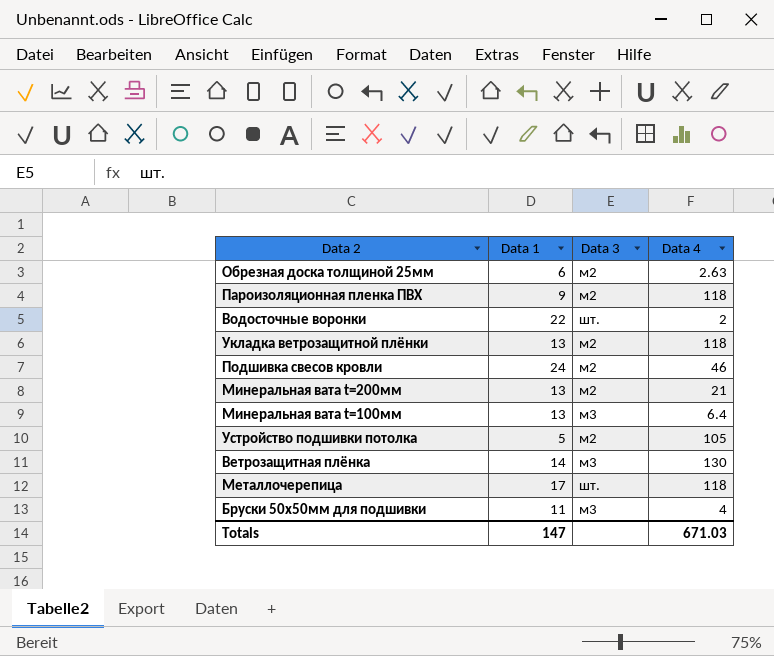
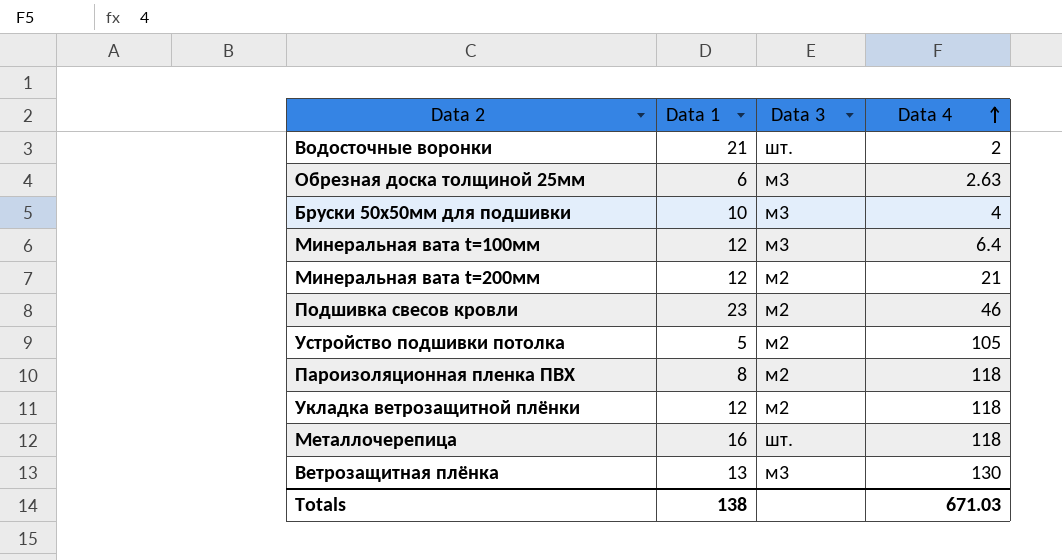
row order: none -> Data 4 ascending
Водосточные воронки | Data 1: 22 -> 21
Обрезная доска толщиной 25мм | Data 3: м2 -> м3
Бруски 50х50мм для подшивки | Data 1: 11 -> 10
Минеральная вата t=100мм | Data 1: 13 -> 12
Минеральная вата t=200мм | Data 1: 13 -> 12
Подшивка свесов кровли | Data 1: 24 -> 23
Пароизоляционная пленка ПВХ | Data 1: 9 -> 8
Укладка ветрозащитной плёнки | Data 1: 13 -> 12
Металлочерепица | Data 1: 17 -> 16
Ветрозащитная плёнка | Data 1: 14 -> 13
Totals | Data 1: 147 -> 138

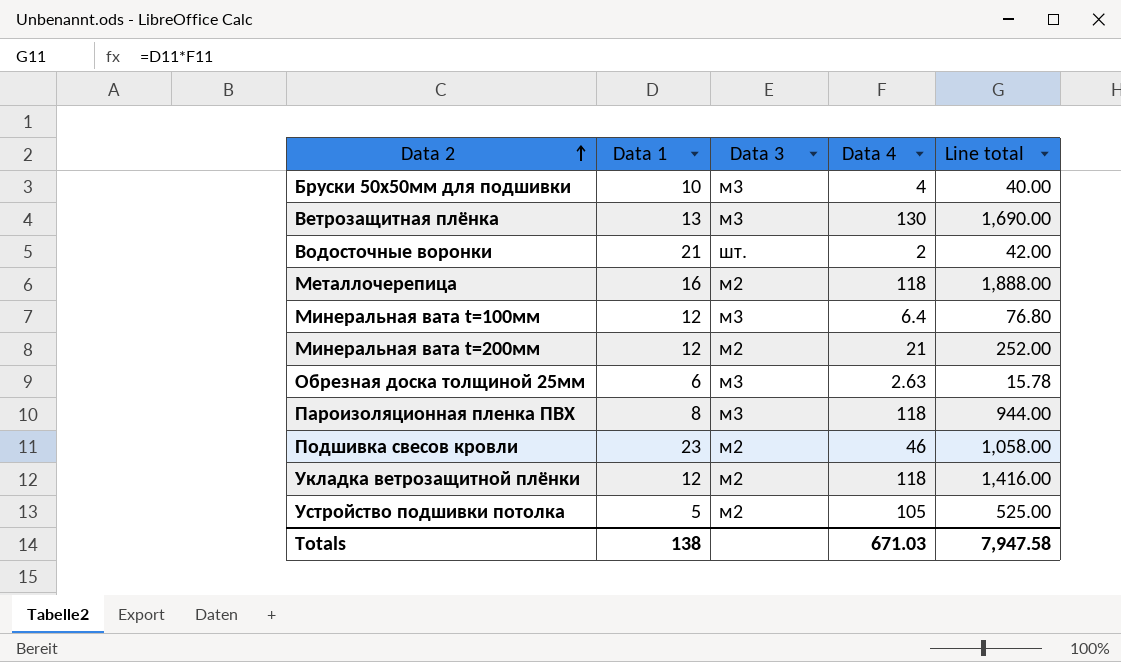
row order: Data 4 ascending -> Data 2 ascending
column Line total | formula: none -> [Data 1] * [Data 4]
Металлочерепица | Data 3: шт. -> м2
Пароизоляционная пленка ПВХ | Data 3: м2 -> м3

